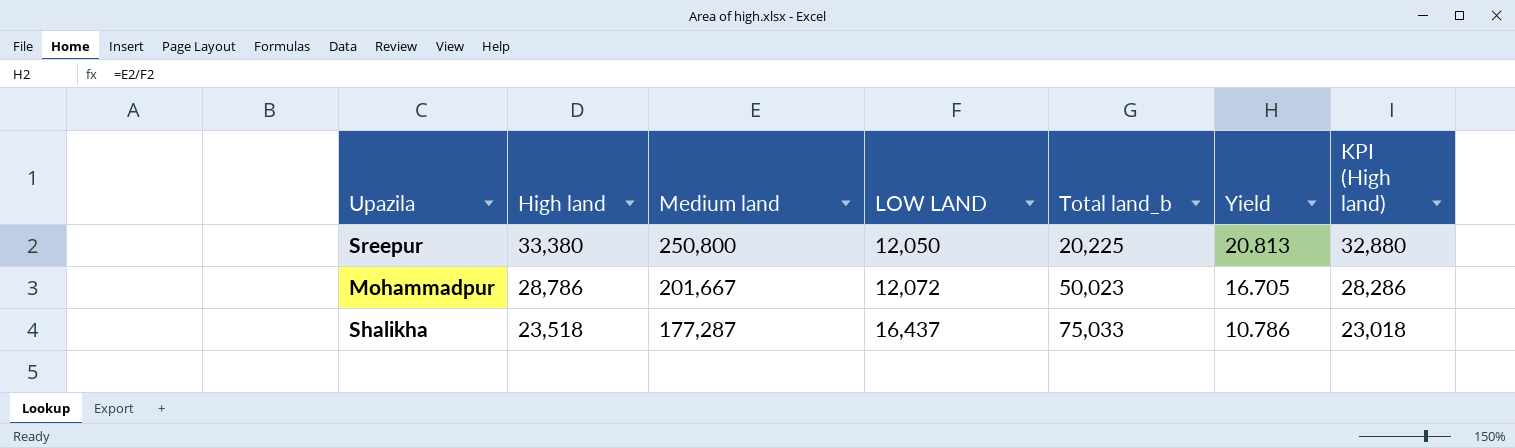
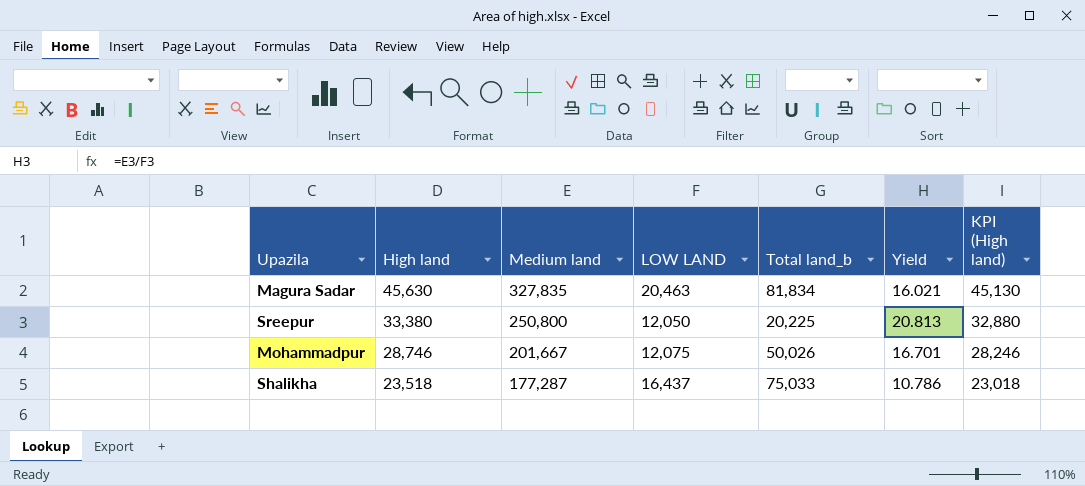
row Magura Sadar: none -> 45,630 | 327,835 | 20,463 | 81,834 | 16.021 | 45,130
Mohammadpur | High land: 28,786 -> 28,746
Mohammadpur | LOW LAND: 12,072 -> 12,075
Mohammadpur | Total land_b: 50,023 -> 50,026
Mohammadpur | Yield: 16.705 -> 16.701
Mohammadpur | KPI (High land): 28,286 -> 28,246

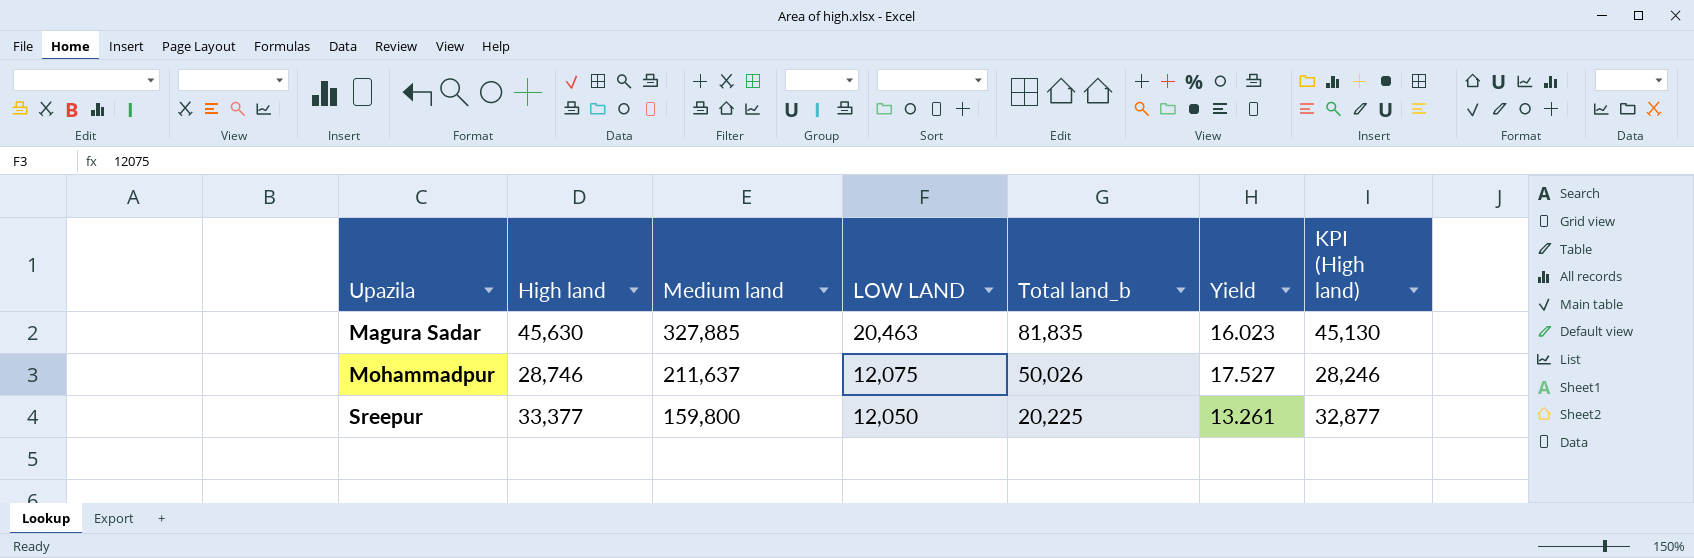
row order: High land descending -> Upazila ascending
row Shalikha: 23,518 | 177,287 | 16,437 | 75,033 | 10.786 | 23,018 -> none
Magura Sadar | Medium land: 327,835 -> 327,885
Magura Sadar | Total land_b: 81,834 -> 81,835
Magura Sadar | Yield: 16.021 -> 16.023
Mohammadpur | Medium land: 201,667 -> 211,637
Mohammadpur | Yield: 16.701 -> 17.527
Sreepur | High land: 33,380 -> 33,377
Sreepur | Medium land: 250,800 -> 159,800
Sreepur | Yield: 20.813 -> 13.261
Sreepur | KPI (High land): 32,880 -> 32,877

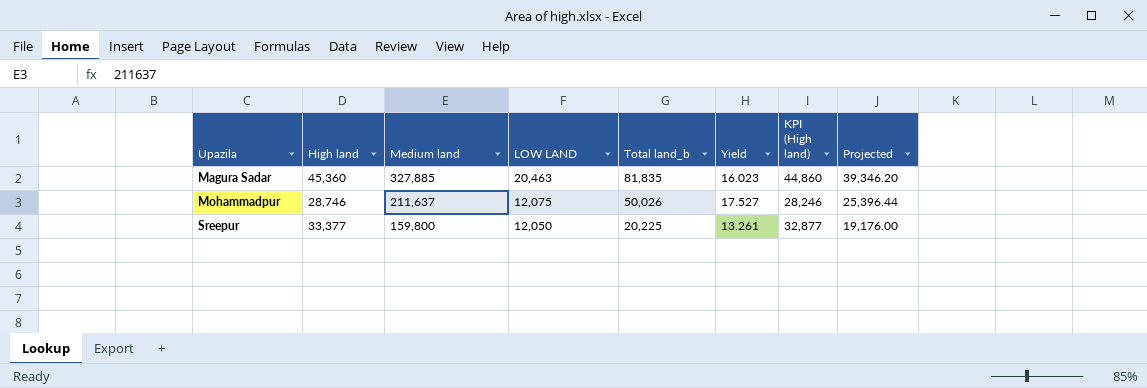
column Projected | formula: none -> [Medium land] * 0.12
Magura Sadar | High land: 45,630 -> 45,360
Magura Sadar | KPI (High land): 45,130 -> 44,860

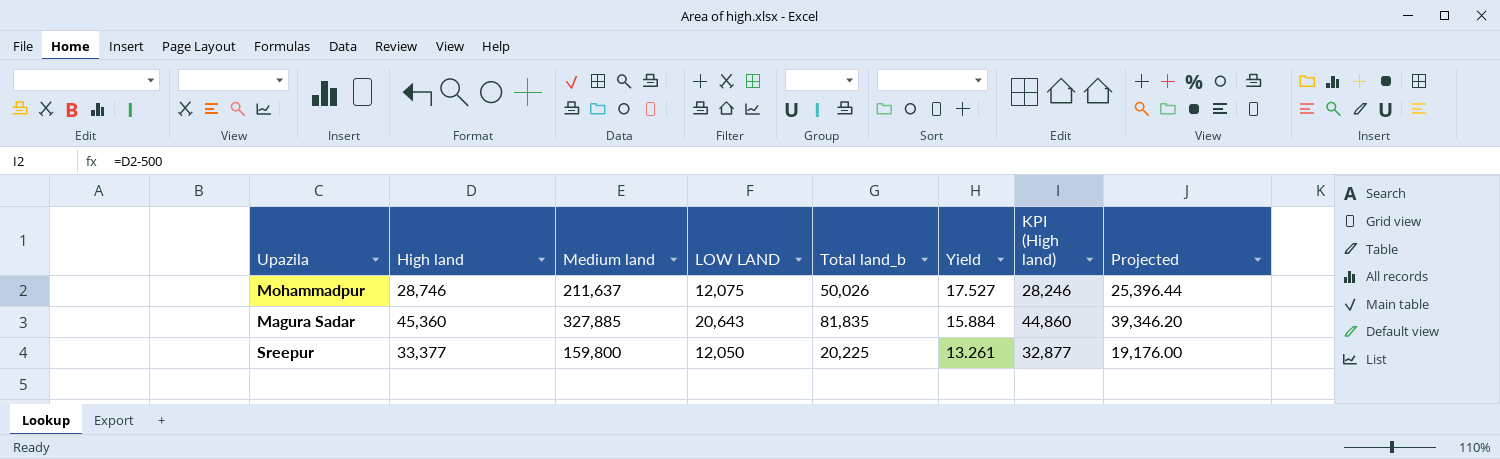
row order: Upazila ascending -> Yield descending
Magura Sadar | LOW LAND: 20,463 -> 20,643
Magura Sadar | Yield: 16.023 -> 15.884

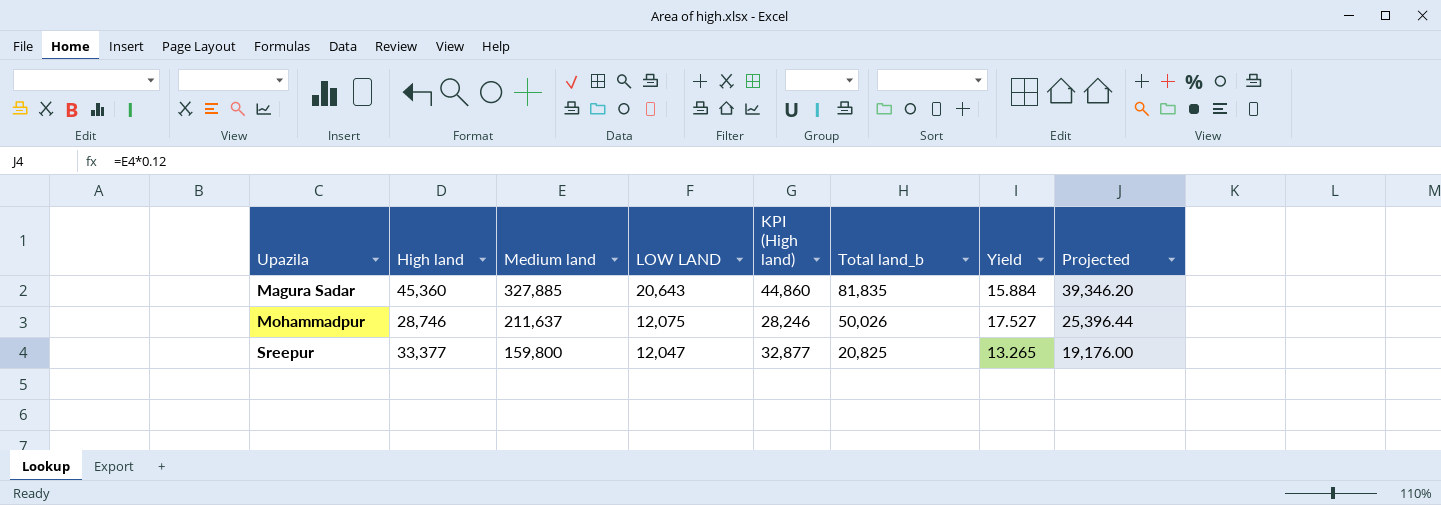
row order: Yield descending -> Upazila ascending
column KPI (High land) | position: 7 -> 5
Sreepur | LOW LAND: 12,050 -> 12,047
Sreepur | Total land_b: 20,225 -> 20,825
Sreepur | Yield: 13.261 -> 13.265

